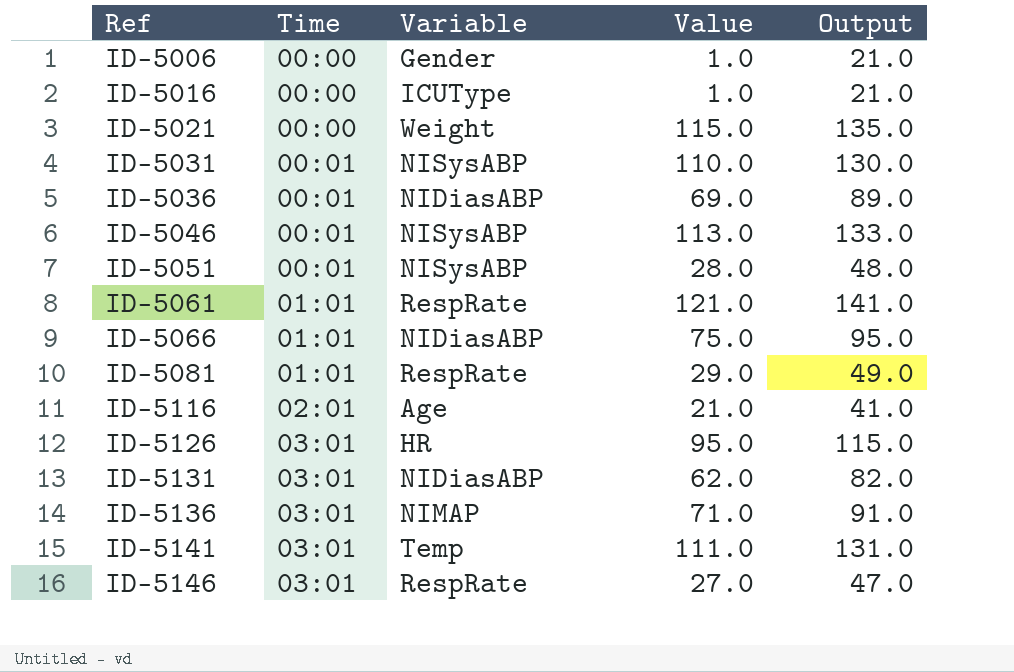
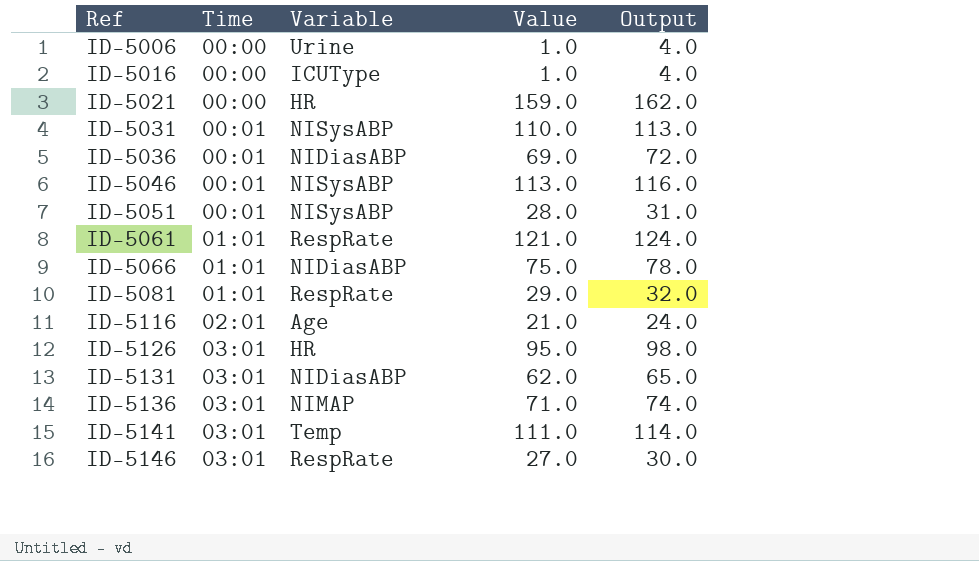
column Output | formula: [Value] + 20 -> [Value] + 3
ID-5006 | Variable: Gender -> Urine
ID-5021 | Variable: Weight -> HR
ID-5021 | Value: 115.0 -> 159.0

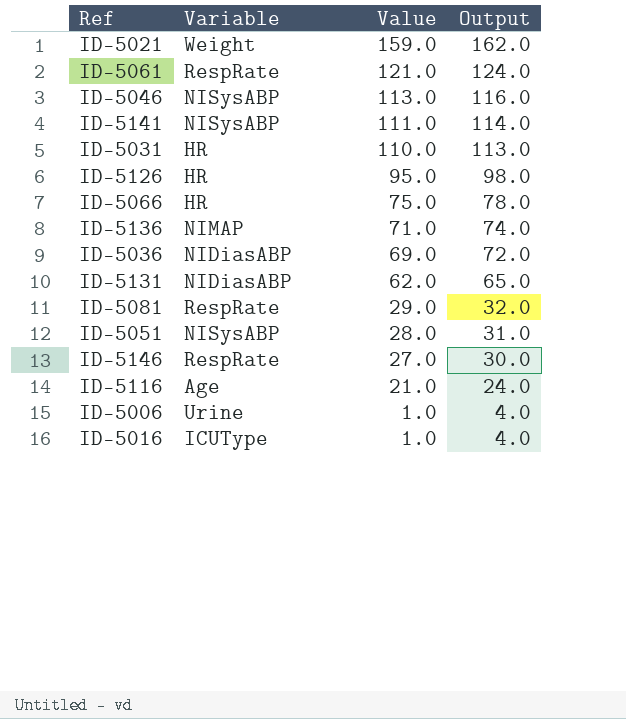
row order: Ref ascending -> Value descending
column Time | position: 2 -> none
ID-5021 | Variable: HR -> Weight
ID-5141 | Variable: Temp -> NISysABP
ID-5031 | Variable: NISysABP -> HR
ID-5066 | Variable: NIDiasABP -> HR

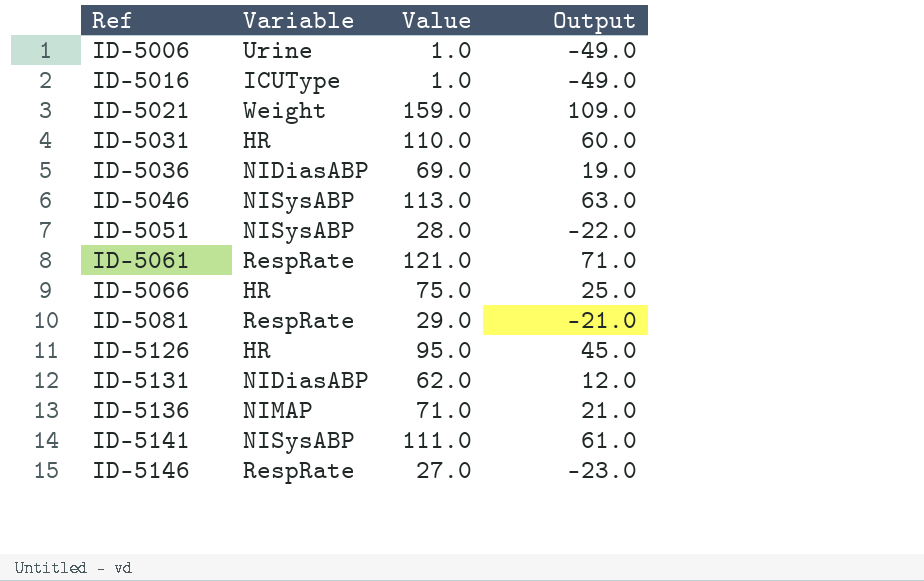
row order: Value descending -> Ref ascending
column Output | formula: [Value] + 3 -> [Value] - 50
row ID-5116: Age | 21.0 | 24.0 -> none

